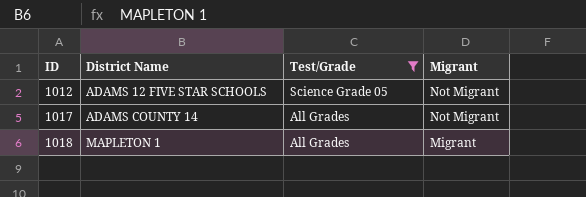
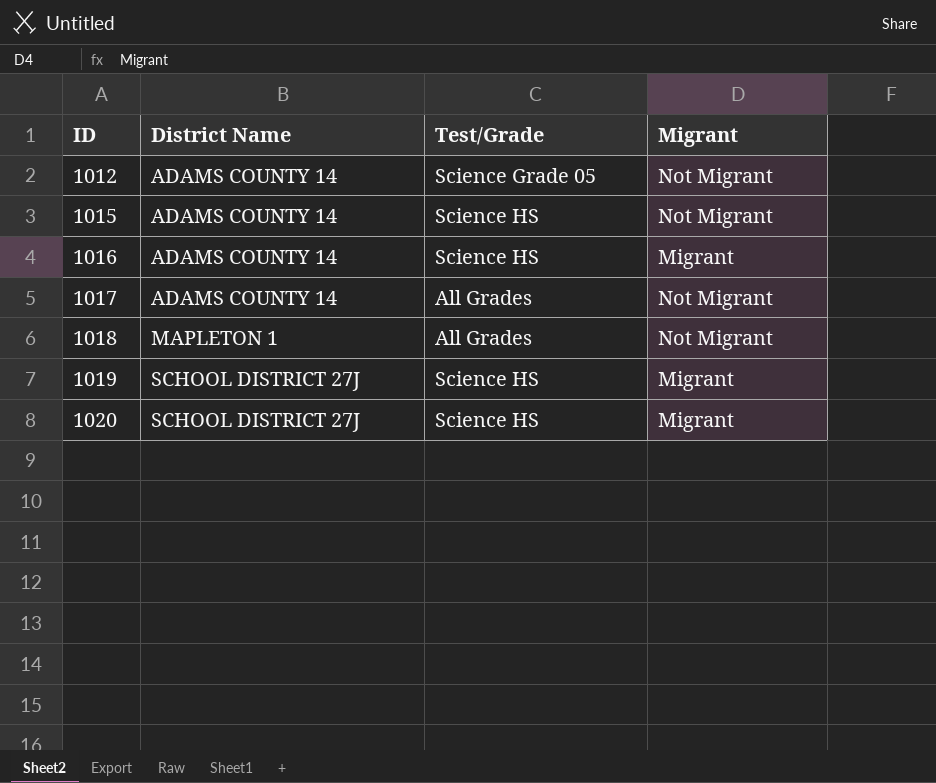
filter: Test/Grade != Science HS -> none
1012 | District Name: ADAMS 12 FIVE STAR SCHOOLS -> ADAMS COUNTY 14
1018 | Migrant: Migrant -> Not Migrant

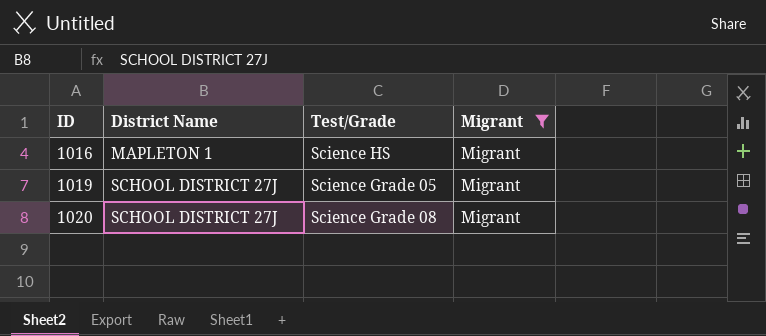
filter: none -> Migrant = Migrant
1016 | District Name: ADAMS COUNTY 14 -> MAPLETON 1
1019 | Test/Grade: Science HS -> Science Grade 05
1020 | Test/Grade: Science HS -> Science Grade 08

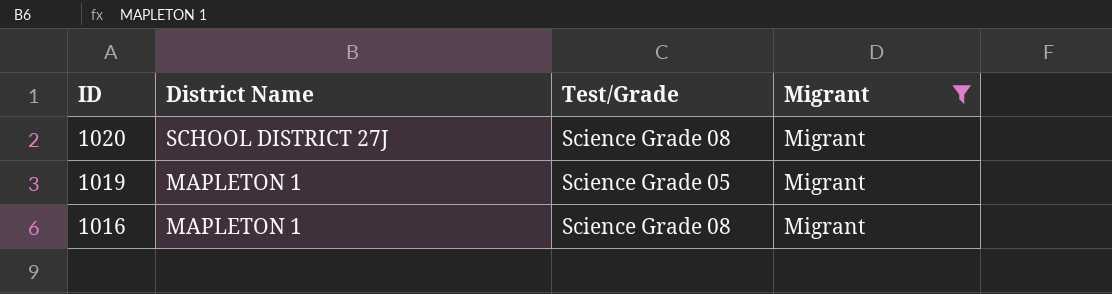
row order: ID ascending -> ID descending
1019 | District Name: SCHOOL DISTRICT 27J -> MAPLETON 1
1016 | Test/Grade: Science HS -> Science Grade 08

